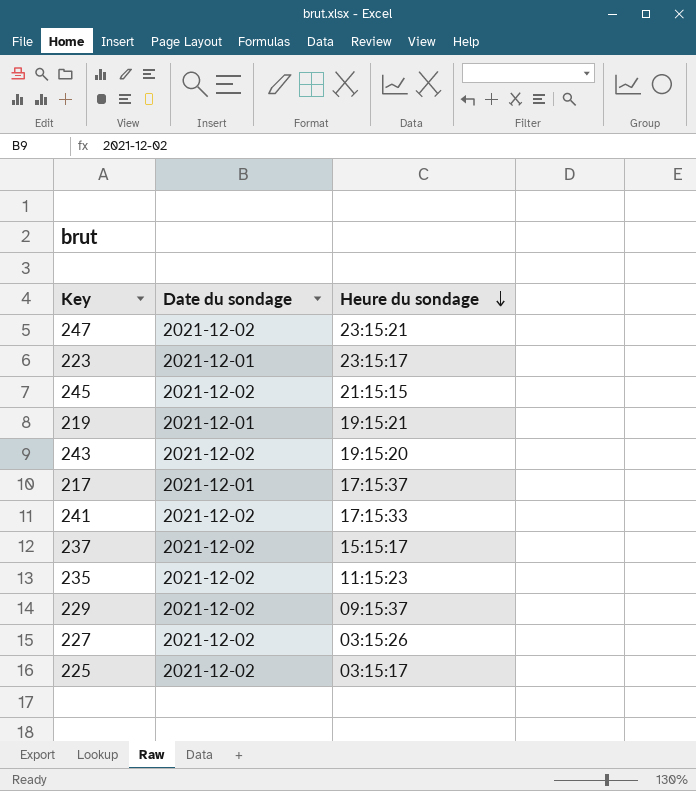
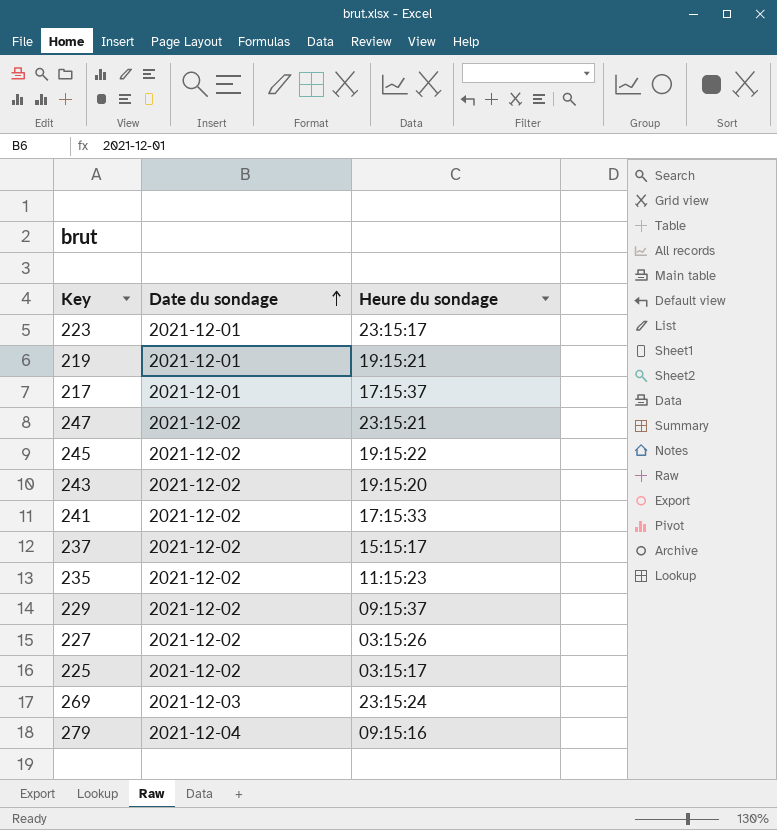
row order: Heure du sondage descending -> Date du sondage ascending
245 | Heure du sondage: 21:15:15 -> 19:15:22
row 269: none -> 2021-12-03 | 23:15:24
row 279: none -> 2021-12-04 | 09:15:16

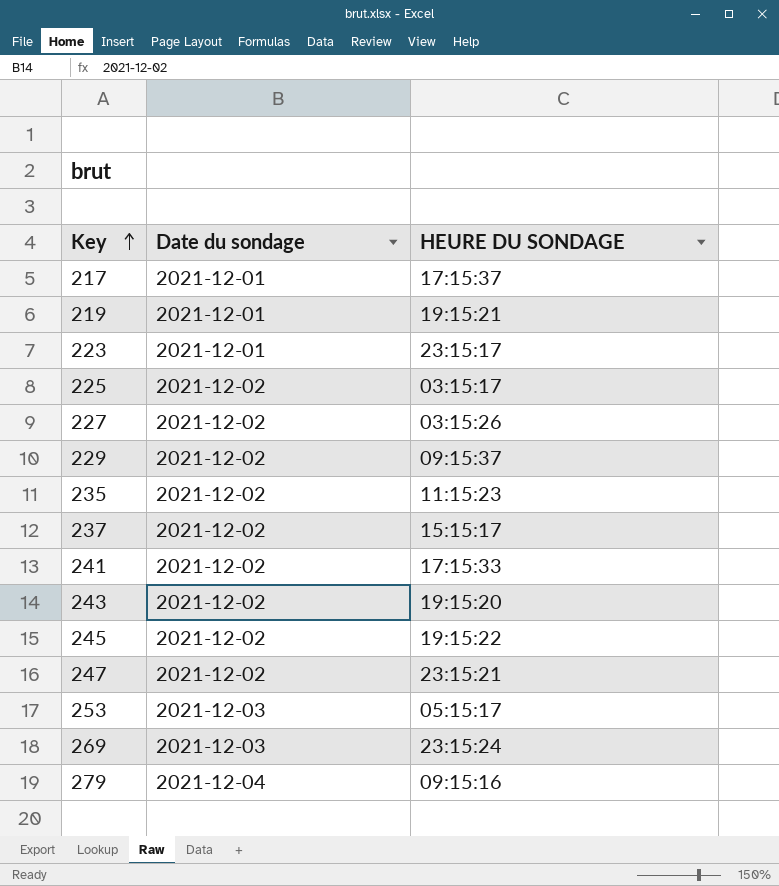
row order: Date du sondage ascending -> Key ascending
column name: Heure du sondage -> HEURE DU SONDAGE
row 253: none -> 2021-12-03 | 05:15:17

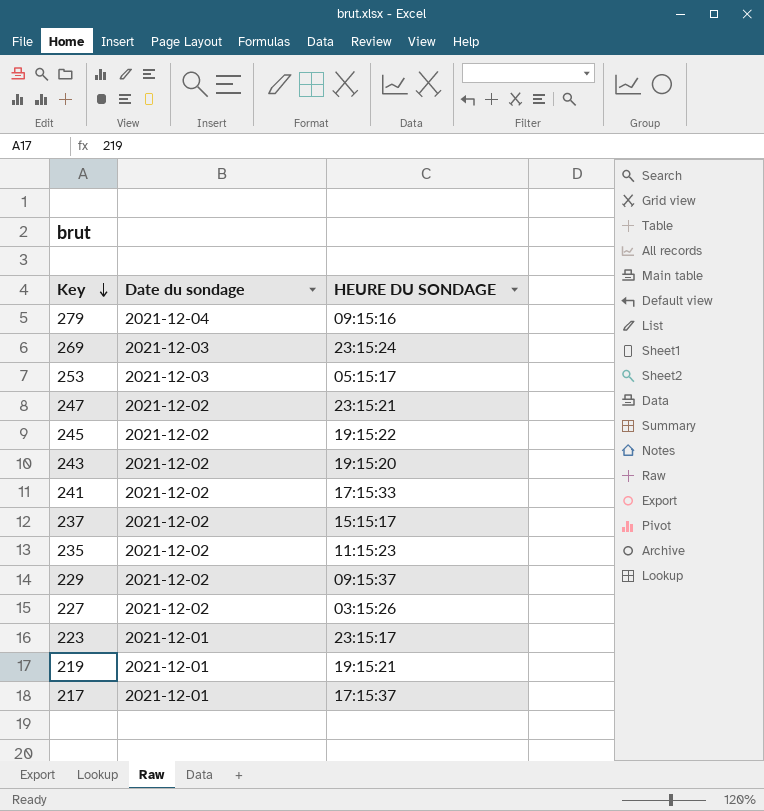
row order: Key ascending -> Key descending
row 225: 2021-12-02 | 03:15:17 -> none

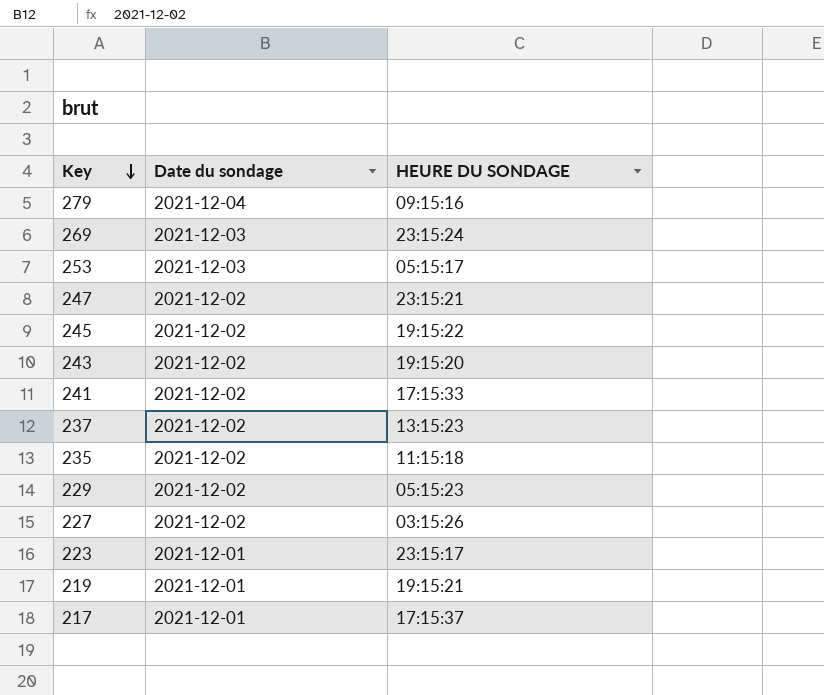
237 | HEURE DU SONDAGE: 15:15:17 -> 13:15:23
235 | HEURE DU SONDAGE: 11:15:23 -> 11:15:18
229 | HEURE DU SONDAGE: 09:15:37 -> 05:15:23

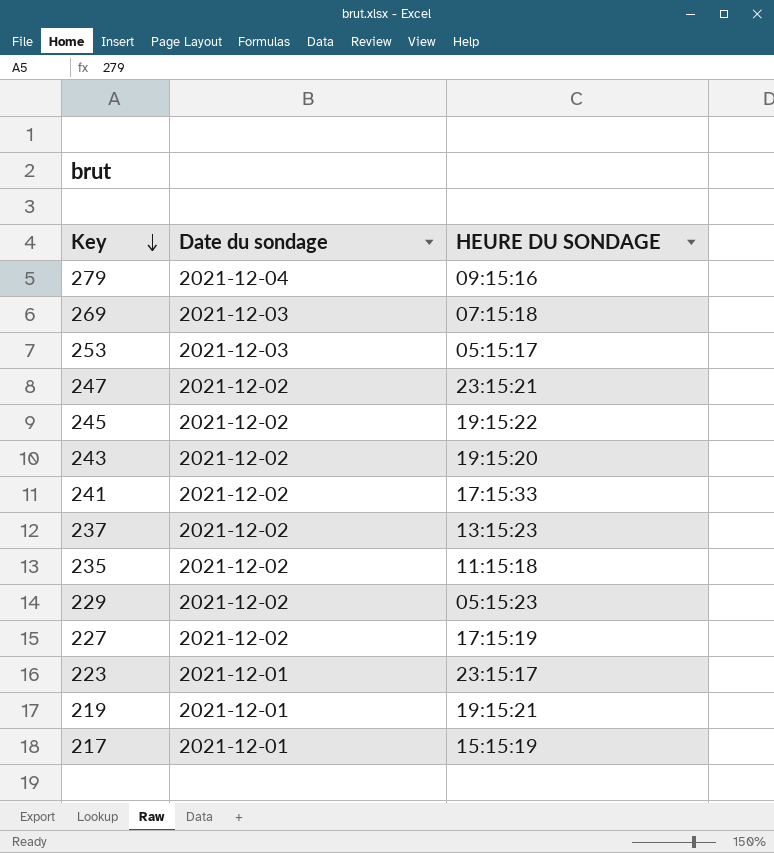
269 | HEURE DU SONDAGE: 23:15:24 -> 07:15:18
227 | HEURE DU SONDAGE: 03:15:26 -> 17:15:19
217 | HEURE DU SONDAGE: 17:15:37 -> 15:15:19

